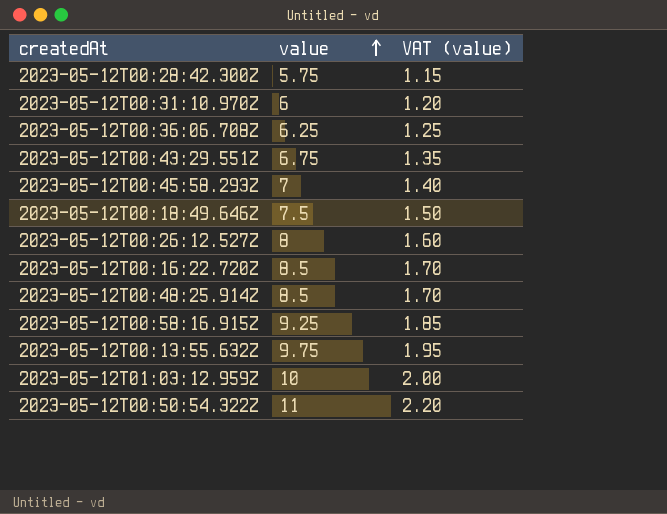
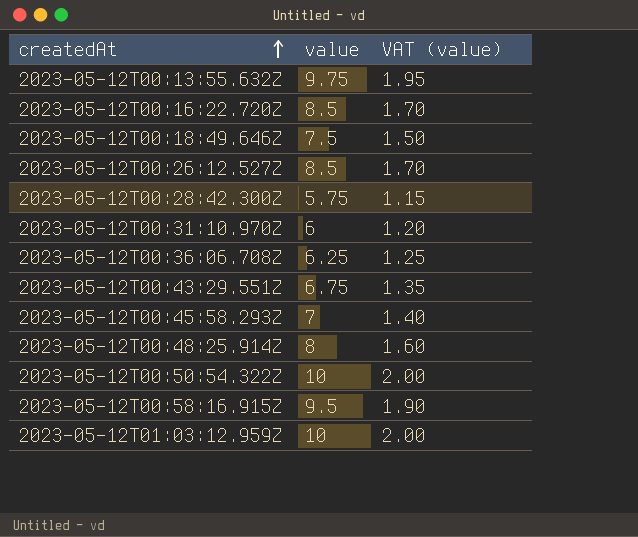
row order: value ascending -> createdAt ascending
2023-05-12T00:26:12.527Z | value: 8 -> 8.5
2023-05-12T00:26:12.527Z | VAT (value): 1.60 -> 1.70
2023-05-12T00:48:25.914Z | value: 8.5 -> 8
2023-05-12T00:48:25.914Z | VAT (value): 1.70 -> 1.60
2023-05-12T00:50:54.322Z | value: 11 -> 10
2023-05-12T00:50:54.322Z | VAT (value): 2.20 -> 2.00
2023-05-12T00:58:16.915Z | value: 9.25 -> 9.5
2023-05-12T00:58:16.915Z | VAT (value): 1.85 -> 1.90

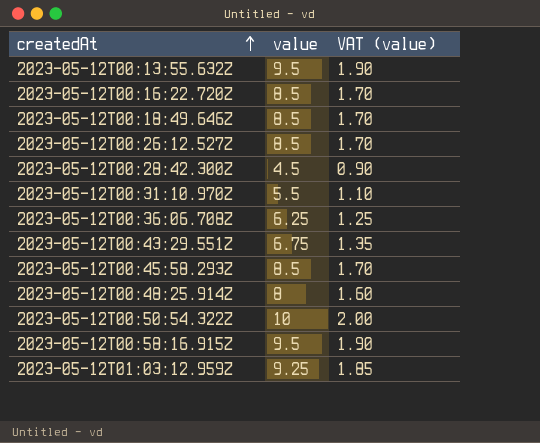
2023-05-12T00:13:55.632Z | value: 9.75 -> 9.5
2023-05-12T00:13:55.632Z | VAT (value): 1.95 -> 1.90
2023-05-12T00:18:49.646Z | value: 7.5 -> 8.5
2023-05-12T00:18:49.646Z | VAT (value): 1.50 -> 1.70
2023-05-12T00:28:42.300Z | value: 5.75 -> 4.5
2023-05-12T00:28:42.300Z | VAT (value): 1.15 -> 0.90
2023-05-12T00:31:10.970Z | value: 6 -> 5.5
2023-05-12T00:31:10.970Z | VAT (value): 1.20 -> 1.10
2023-05-12T00:45:58.293Z | value: 7 -> 8.5
2023-05-12T00:45:58.293Z | VAT (value): 1.40 -> 1.70
2023-05-12T01:03:12.959Z | value: 10 -> 9.25
2023-05-12T01:03:12.959Z | VAT (value): 2.00 -> 1.85

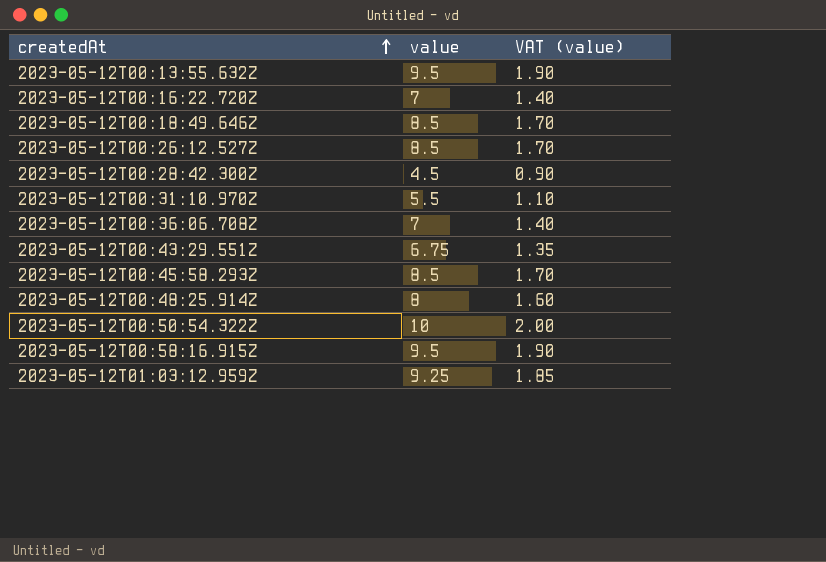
2023-05-12T00:16:22.720Z | value: 8.5 -> 7
2023-05-12T00:16:22.720Z | VAT (value): 1.70 -> 1.40
2023-05-12T00:36:06.708Z | value: 6.25 -> 7
2023-05-12T00:36:06.708Z | VAT (value): 1.25 -> 1.40

